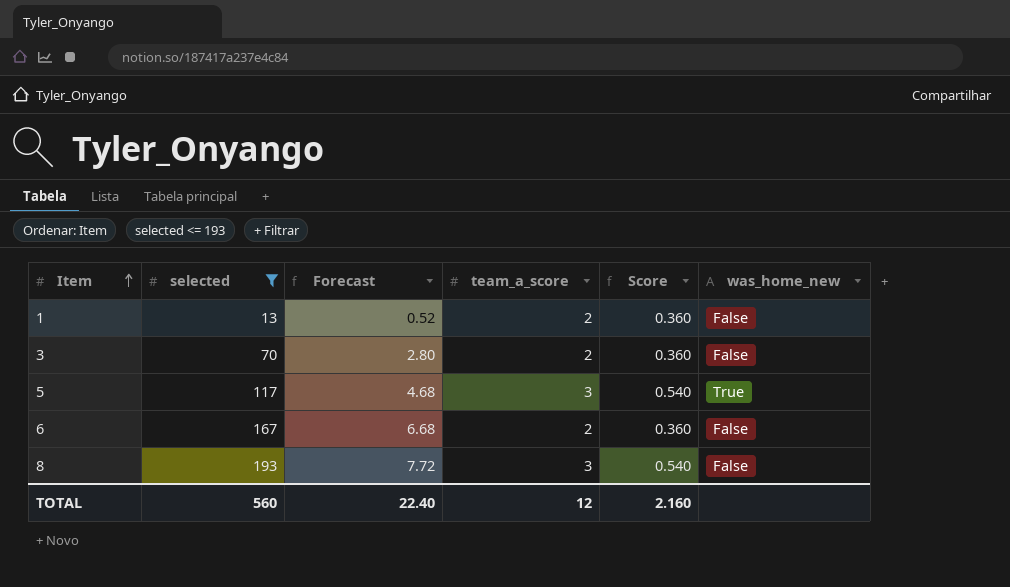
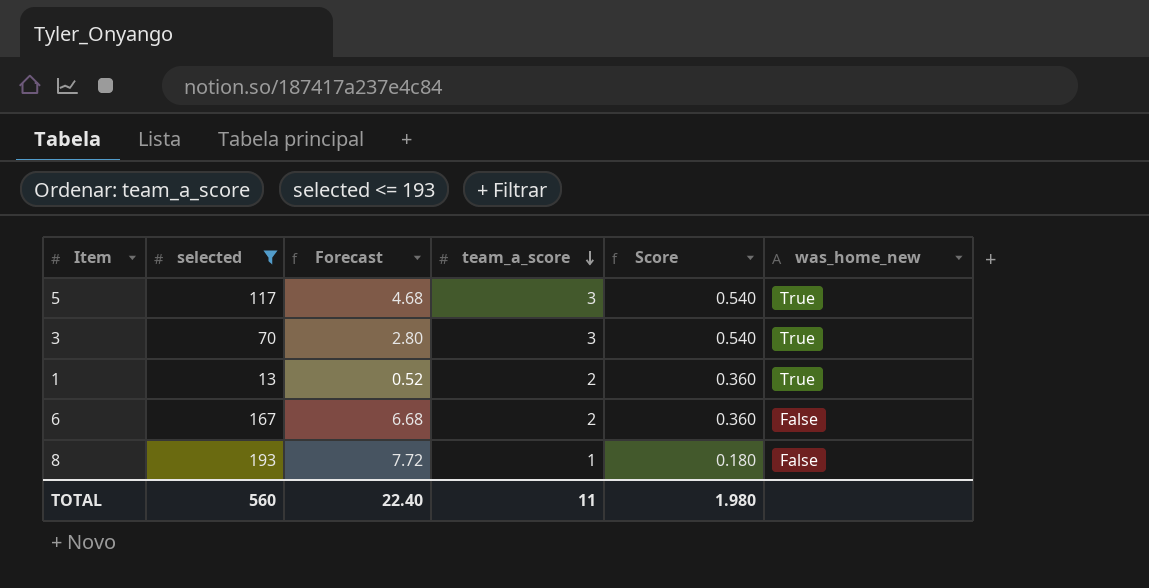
row order: Item ascending -> team_a_score descending
3 | team_a_score: 2 -> 3
3 | Score: 0.360 -> 0.540
3 | was_home_new: False -> True
1 | was_home_new: False -> True
8 | team_a_score: 3 -> 1
8 | Score: 0.540 -> 0.180
TOTAL | team_a_score: 12 -> 11
TOTAL | Score: 2.160 -> 1.980

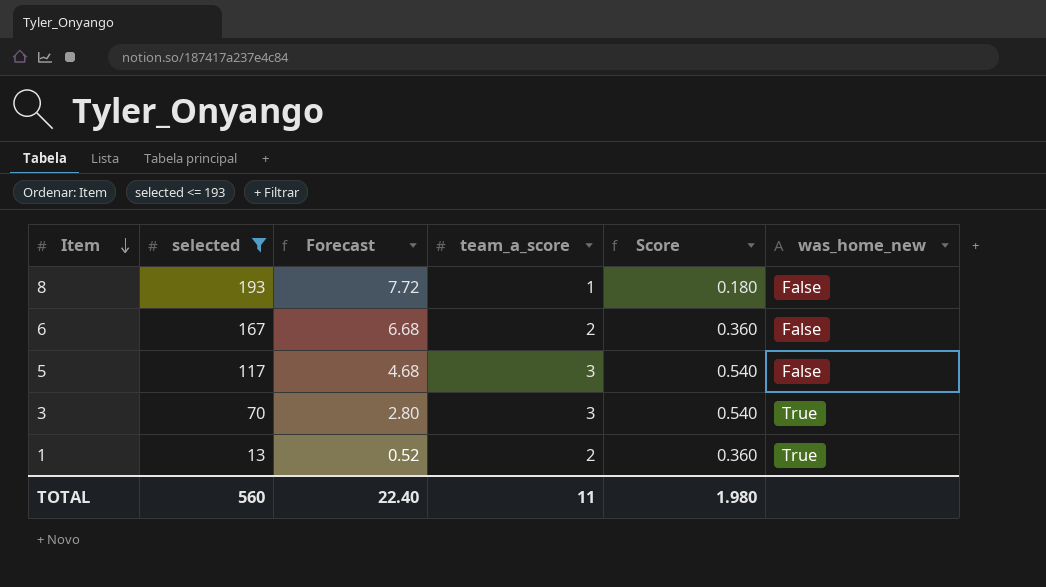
row order: team_a_score descending -> Item descending
5 | was_home_new: True -> False

